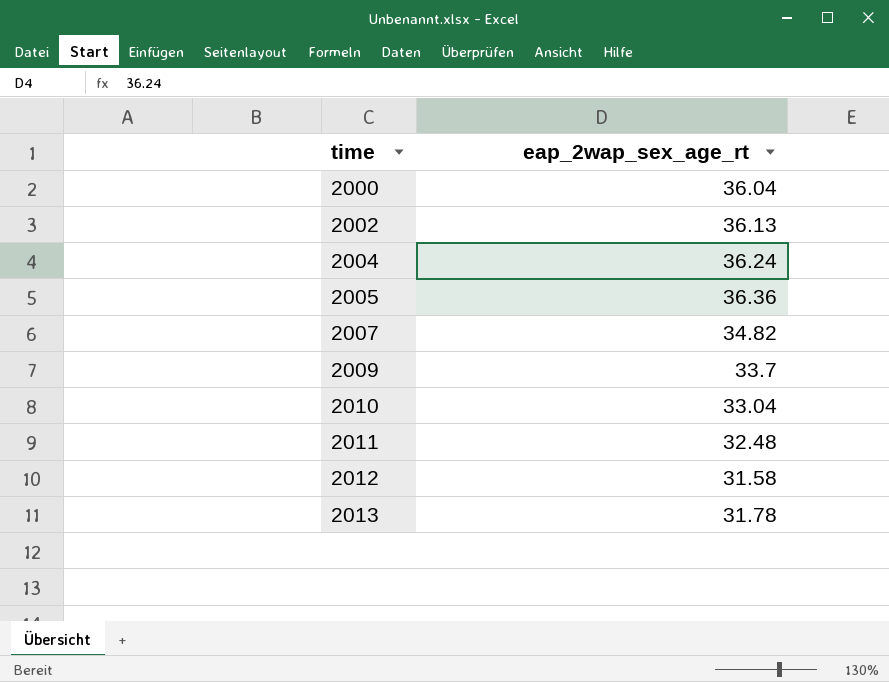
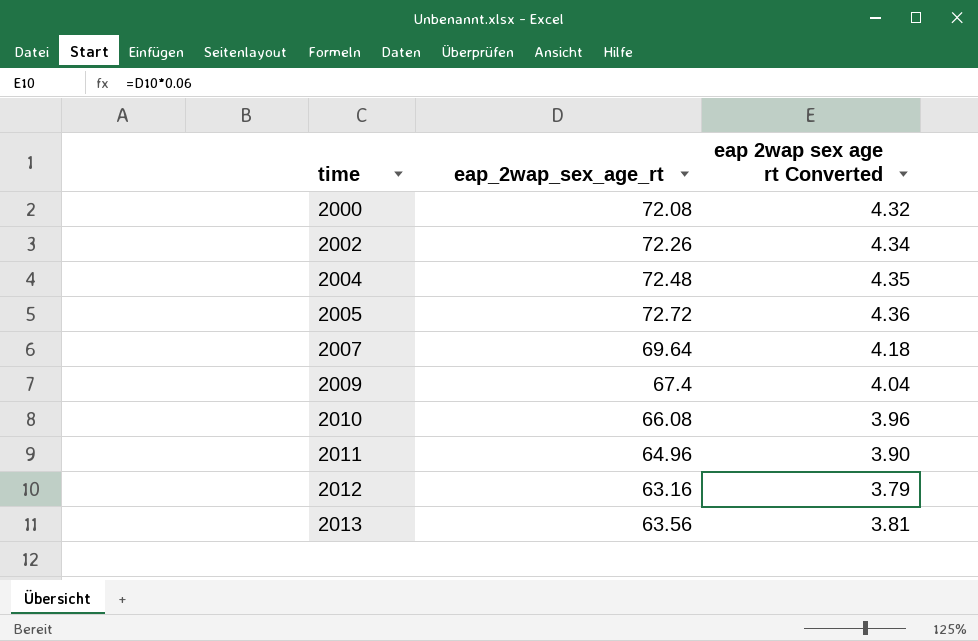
column eap 2wap sex age rt Converted | formula: none -> [eap_2wap_sex_age_rt] * 0.06
2000 | eap_2wap_sex_age_rt: 36.04 -> 72.08
2002 | eap_2wap_sex_age_rt: 36.13 -> 72.26
2004 | eap_2wap_sex_age_rt: 36.24 -> 72.48
2005 | eap_2wap_sex_age_rt: 36.36 -> 72.72
2007 | eap_2wap_sex_age_rt: 34.82 -> 69.64
2009 | eap_2wap_sex_age_rt: 33.7 -> 67.4
2010 | eap_2wap_sex_age_rt: 33.04 -> 66.08
2011 | eap_2wap_sex_age_rt: 32.48 -> 64.96
2012 | eap_2wap_sex_age_rt: 31.58 -> 63.16
2013 | eap_2wap_sex_age_rt: 31.78 -> 63.56

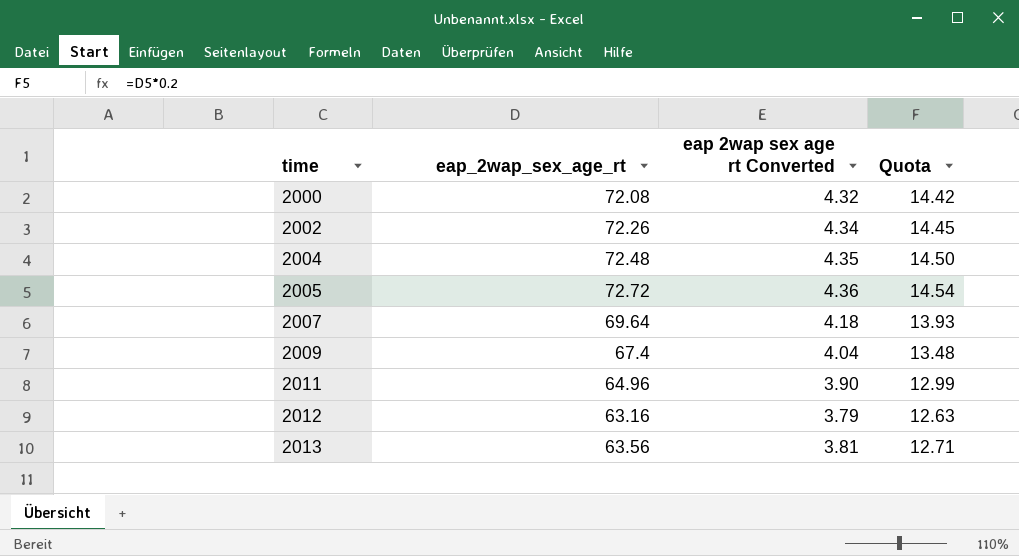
column Quota | formula: none -> [eap_2wap_sex_age_rt] * 0.2
row 2010: 66.08 | 3.96 -> none

